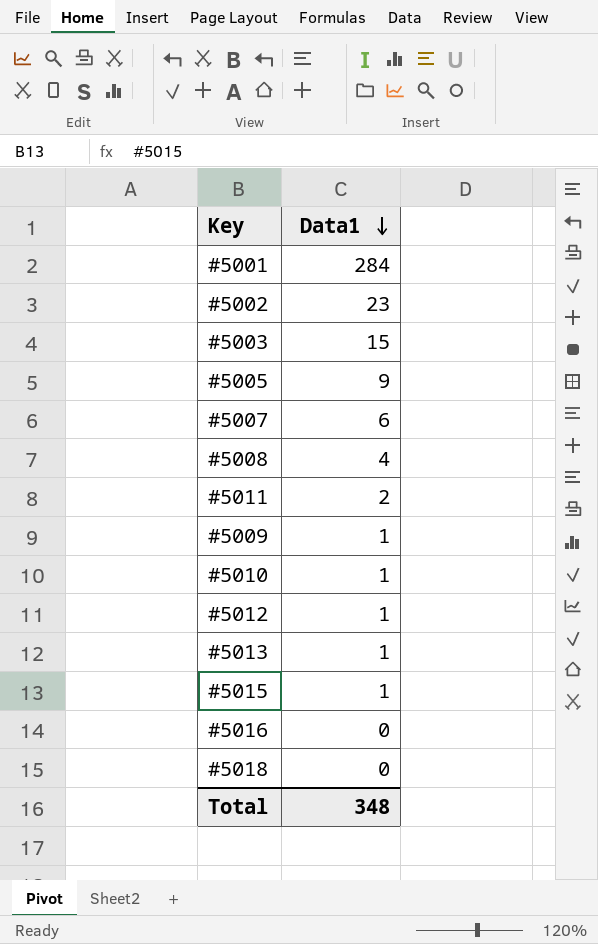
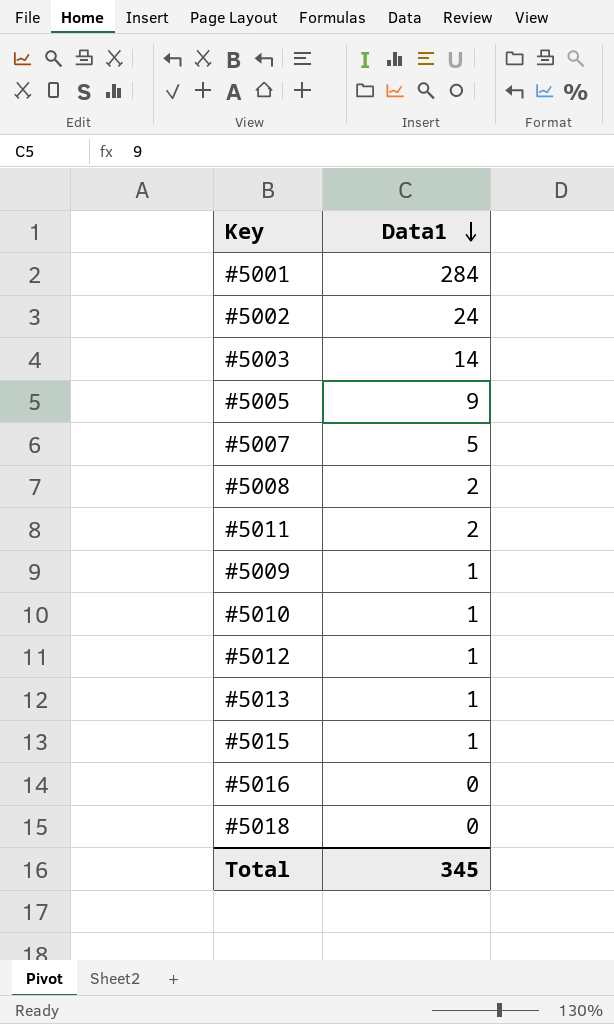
#5002 | Data1: 23 -> 24
#5003 | Data1: 15 -> 14
#5007 | Data1: 6 -> 5
#5008 | Data1: 4 -> 2
Total | Data1: 348 -> 345

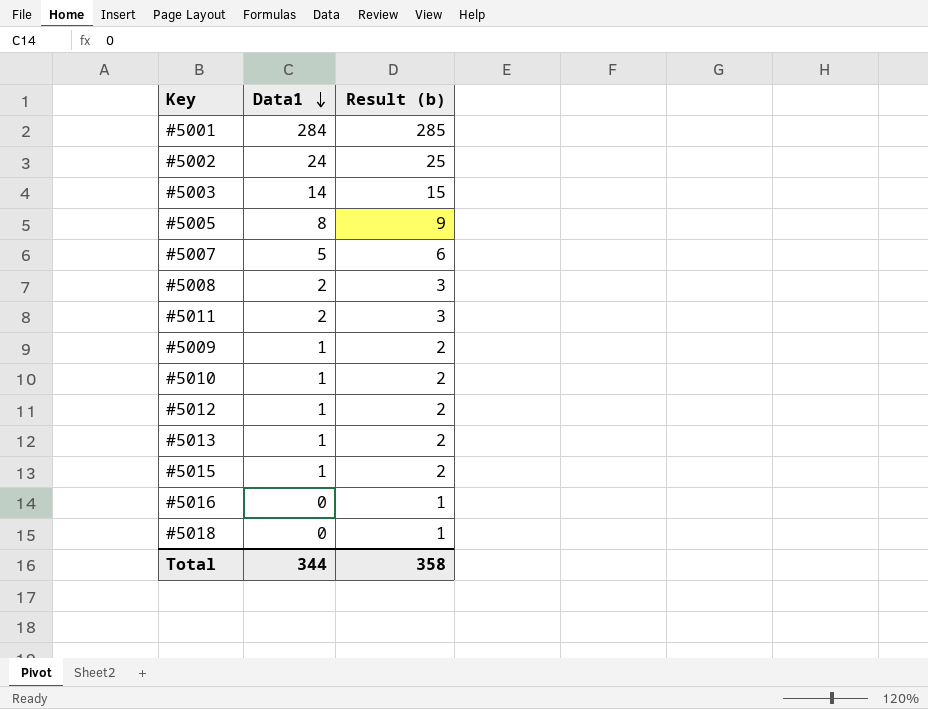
column Result (b) | formula: none -> [Data1] + 1
#5005 | Data1: 9 -> 8
Total | Data1: 345 -> 344

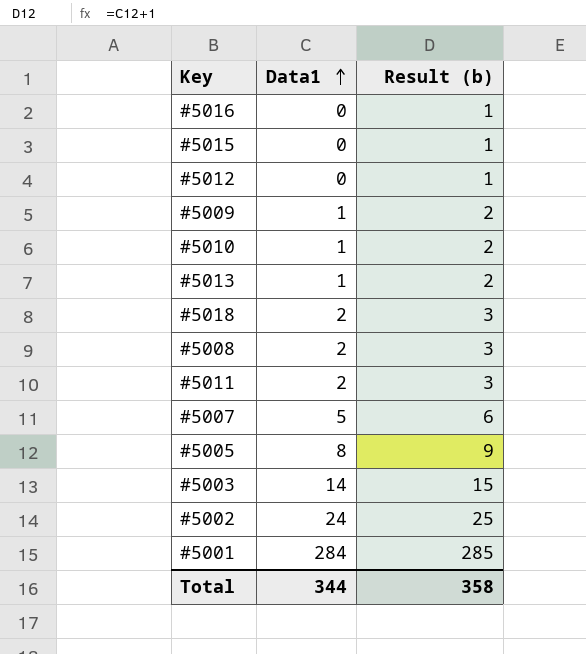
row order: Data1 descending -> Data1 ascending
#5015 | Data1: 1 -> 0
#5015 | Result (b): 2 -> 1
#5012 | Data1: 1 -> 0
#5012 | Result (b): 2 -> 1
#5018 | Data1: 0 -> 2
#5018 | Result (b): 1 -> 3

